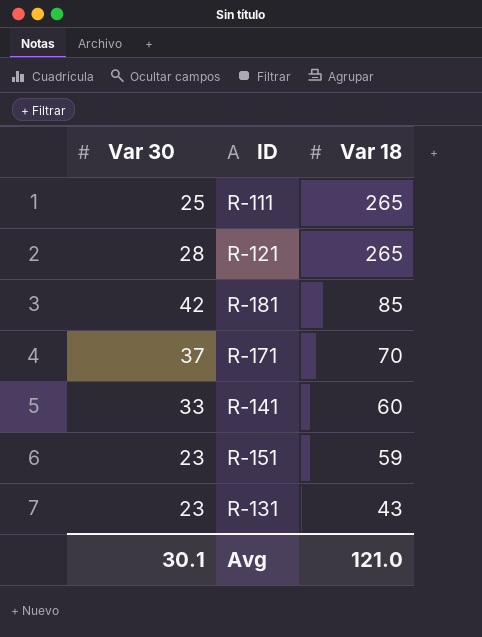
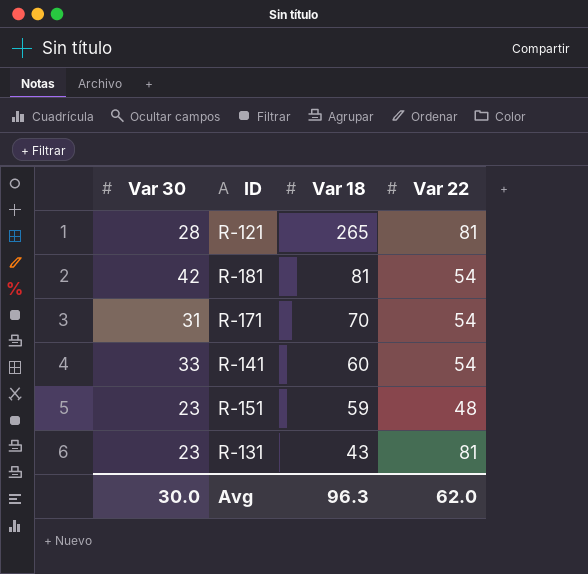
column Var 22 | position: none -> 4
row R-111: 25 | 265 -> none
R-181 | Var 18: 85 -> 81
R-171 | Var 30: 37 -> 31
Avg | Var 30: 30.1 -> 30.0
Avg | Var 18: 121.0 -> 96.3

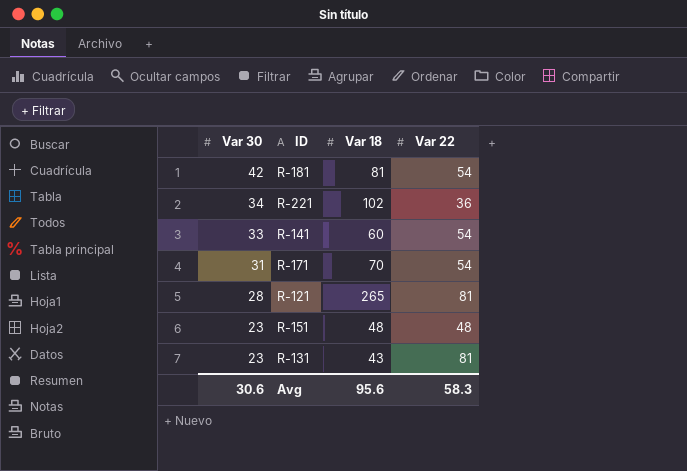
row order: Var 18 descending -> Var 30 descending
row R-221: none -> 34 | 102 | 36
R-151 | Var 18: 59 -> 48
Avg | Var 30: 30.0 -> 30.6
Avg | Var 18: 96.3 -> 95.6
Avg | Var 22: 62.0 -> 58.3

